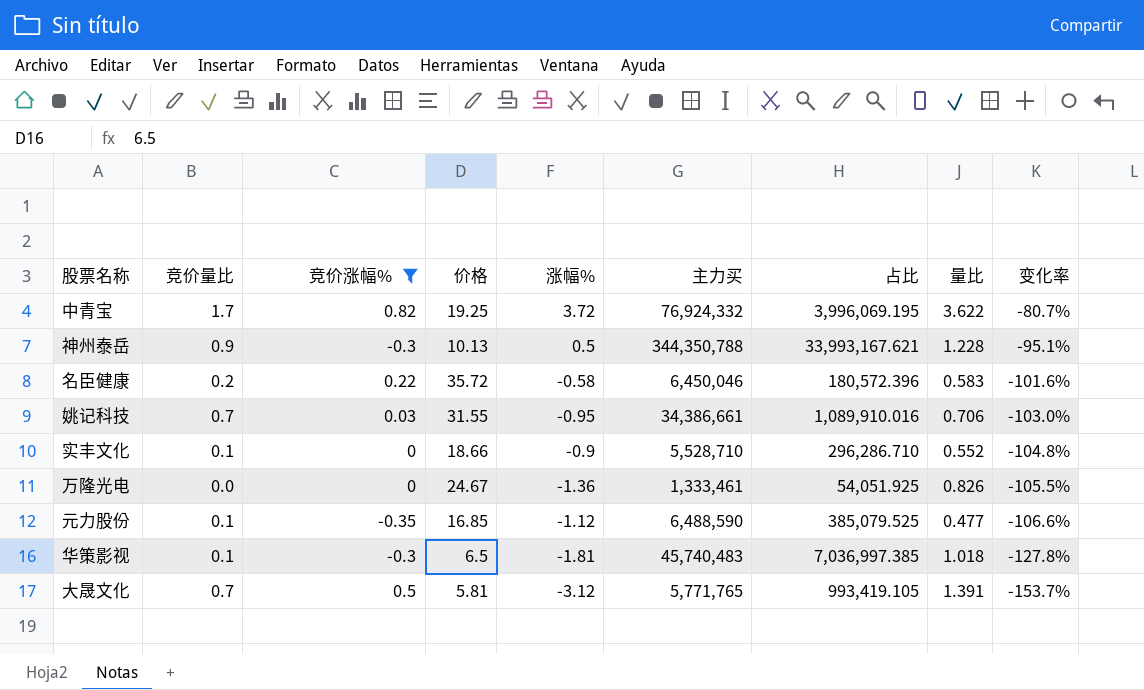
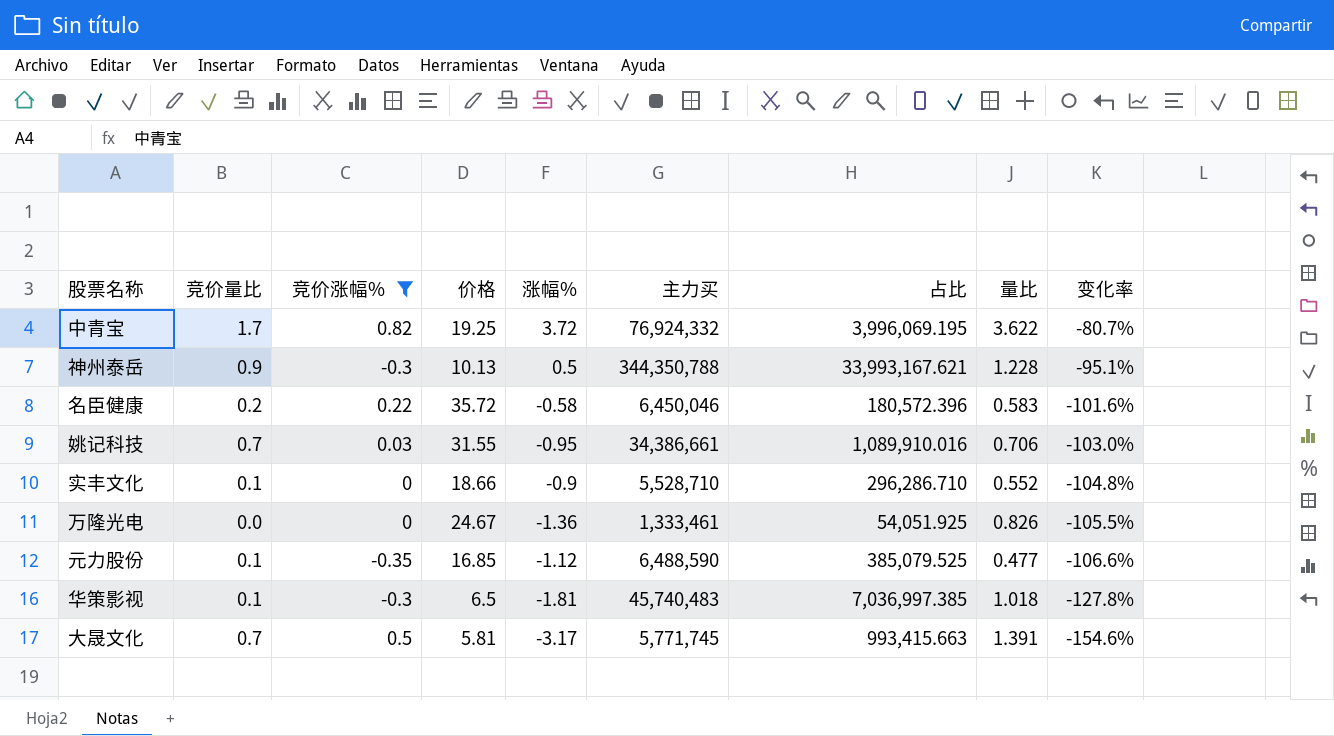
大晟文化 | 涨幅%: -3.12 -> -3.17
大晟文化 | 主力买: 5,771,765 -> 5,771,745
大晟文化 | 占比: 993,419.105 -> 993,415.663
大晟文化 | 变化率: -153.7% -> -154.6%

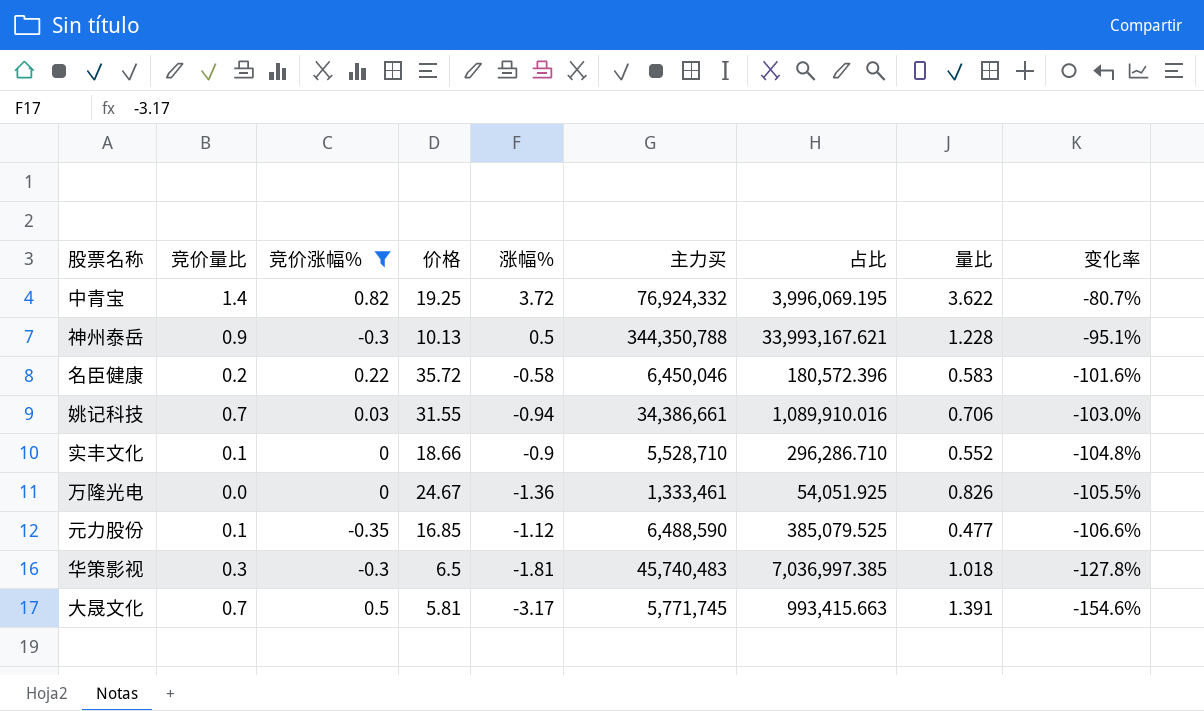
中青宝 | 竞价量比: 1.7 -> 1.4
姚记科技 | 涨幅%: -0.95 -> -0.94
华策影视 | 竞价量比: 0.1 -> 0.3

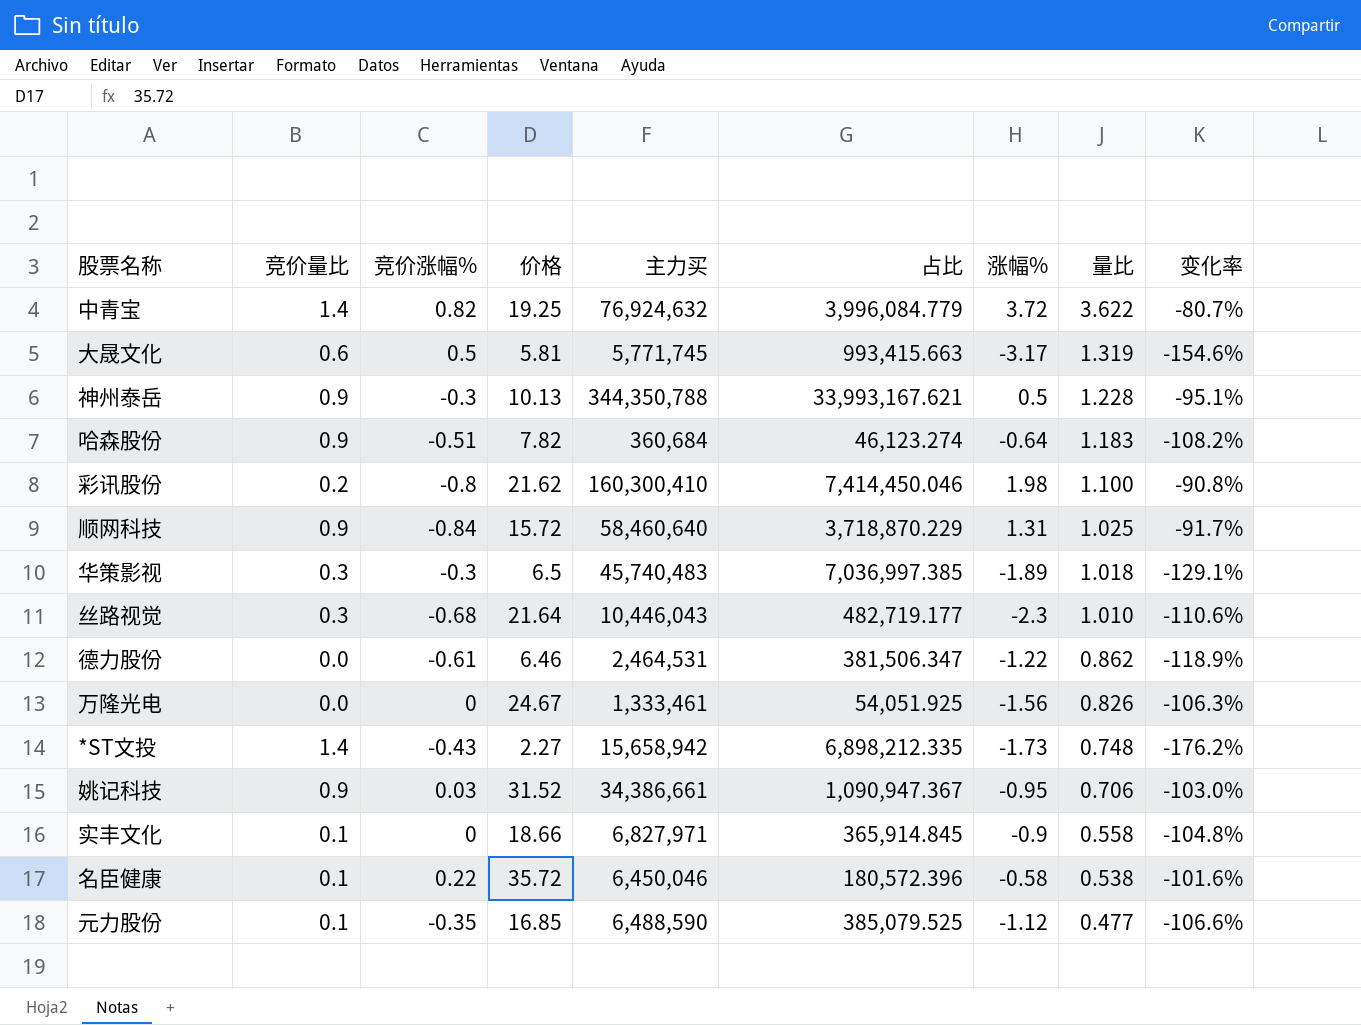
filter: 竞价涨幅% >= -0.35 -> none
row order: 变化率 descending -> 量比 descending
column 涨幅% | position: 5 -> 7
中青宝 | 主力买: 76,924,332 -> 76,924,632
中青宝 | 占比: 3,996,069.195 -> 3,996,084.779
大晟文化 | 竞价量比: 0.7 -> 0.6
大晟文化 | 量比: 1.391 -> 1.319
华策影视 | 涨幅%: -1.81 -> -1.89
华策影视 | 变化率: -127.8% -> -129.1%
万隆光电 | 涨幅%: -1.36 -> -1.56
万隆光电 | 变化率: -105.5% -> -106.3%
姚记科技 | 竞价量比: 0.7 -> 0.9
姚记科技 | 价格: 31.55 -> 31.52
姚记科技 | 占比: 1,089,910.016 -> 1,090,947.367
姚记科技 | 涨幅%: -0.94 -> -0.95
实丰文化 | 主力买: 5,528,710 -> 6,827,971
实丰文化 | 占比: 296,286.710 -> 365,914.845
实丰文化 | 量比: 0.552 -> 0.558
名臣健康 | 竞价量比: 0.2 -> 0.1
名臣健康 | 量比: 0.583 -> 0.538

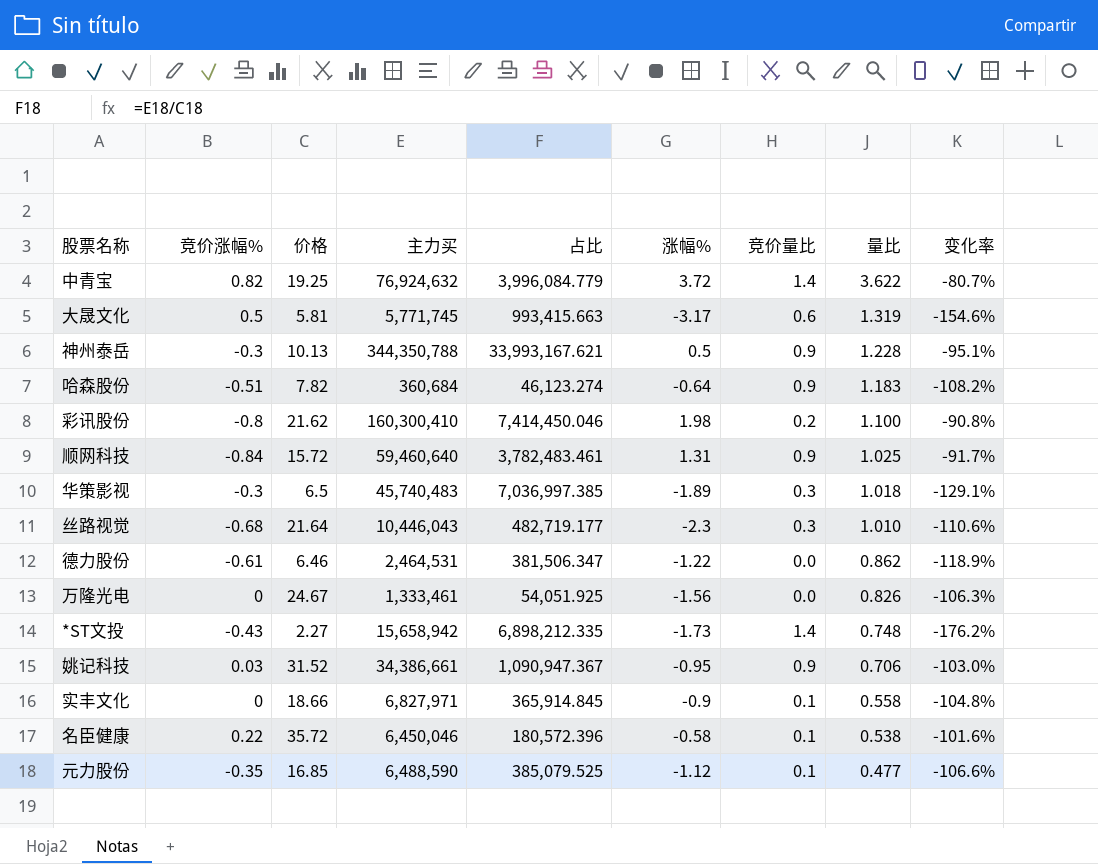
column 竞价量比 | position: 2 -> 7
顺网科技 | 主力买: 58,460,640 -> 59,460,640
顺网科技 | 占比: 3,718,870.229 -> 3,782,483.461

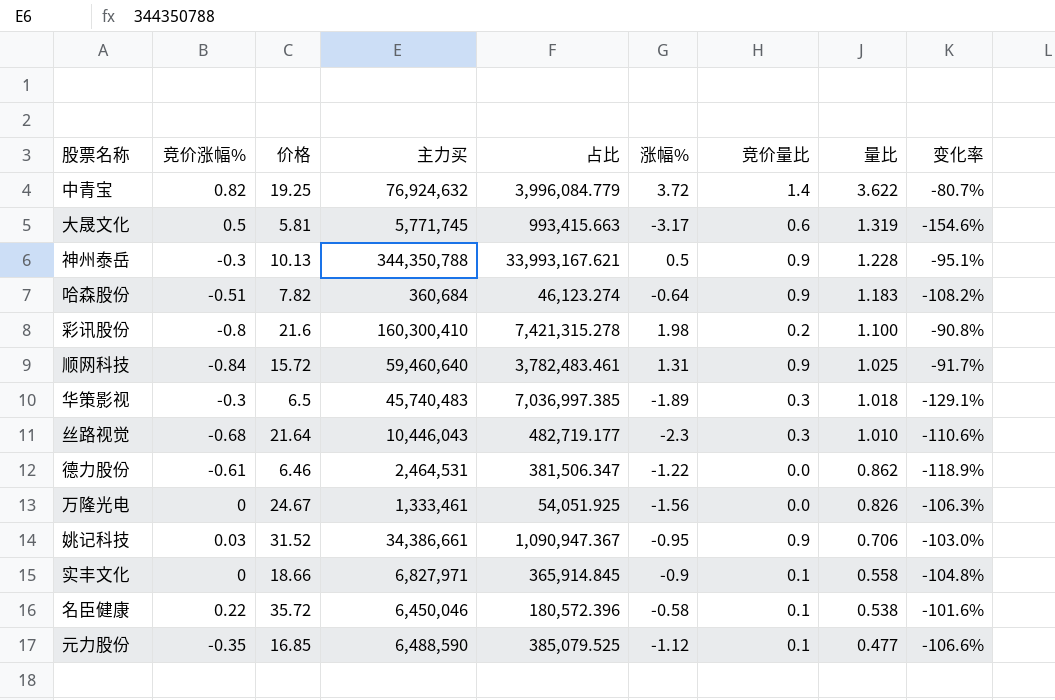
row *ST文投: -0.43 | 2.27 | 15,658,942 | 6,898,212.335 | -1.73 | 1.4 | 0.748 | -176.2% -> none
彩讯股份 | 价格: 21.62 -> 21.6
彩讯股份 | 占比: 7,414,450.046 -> 7,421,315.278

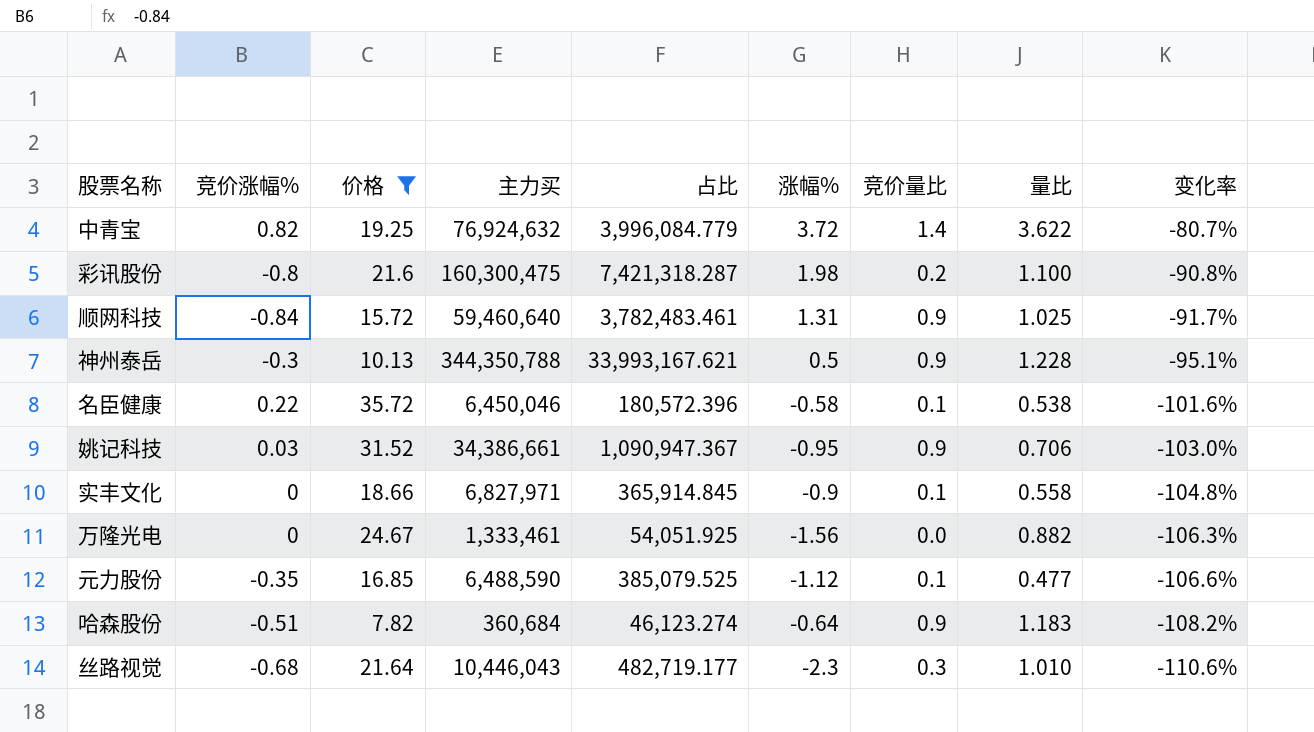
filter: none -> 价格 >= 7.82
row order: 量比 descending -> 变化率 descending
彩讯股份 | 主力买: 160,300,410 -> 160,300,475
彩讯股份 | 占比: 7,421,315.278 -> 7,421,318.287
万隆光电 | 量比: 0.826 -> 0.882

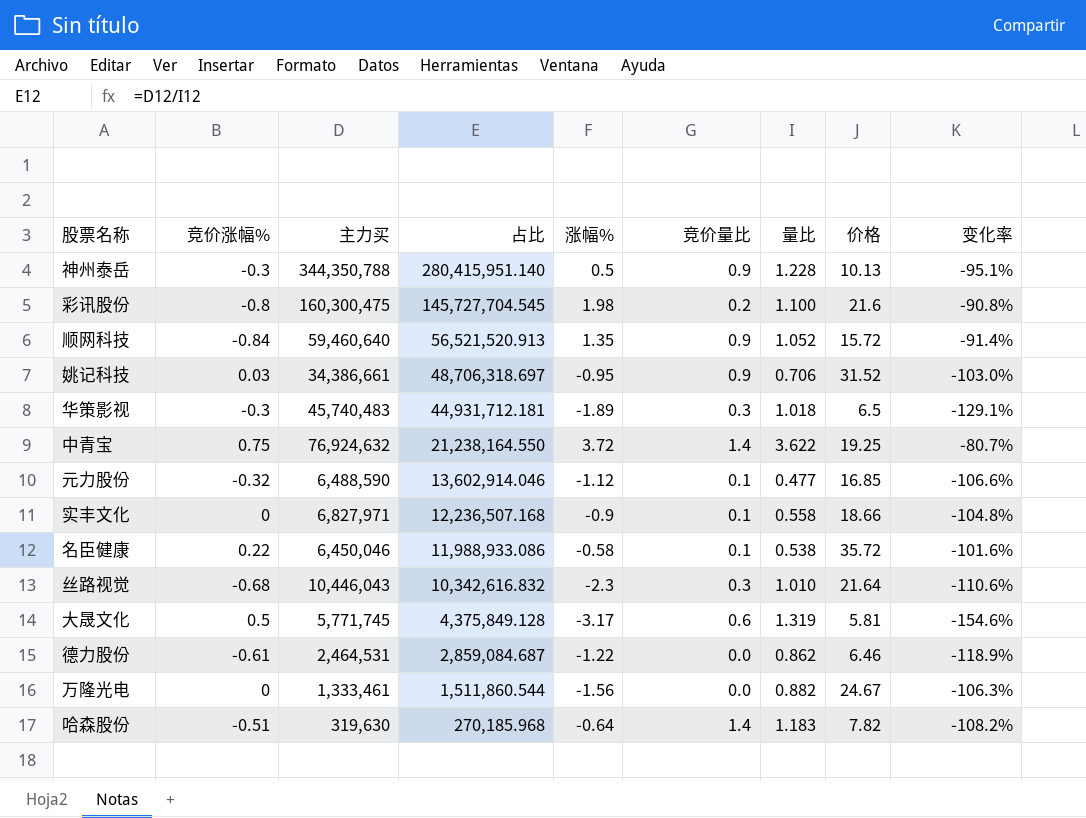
filter: 价格 >= 7.82 -> none
row order: 变化率 descending -> 占比 descending
column 占比 | formula: [主力买] / [价格] -> [主力买] / [量比]
column 价格 | position: 3 -> 8
顺网科技 | 涨幅%: 1.31 -> 1.35
顺网科技 | 量比: 1.025 -> 1.052
顺网科技 | 变化率: -91.7% -> -91.4%
中青宝 | 竞价涨幅%: 0.82 -> 0.75
元力股份 | 竞价涨幅%: -0.35 -> -0.32
哈森股份 | 主力买: 360,684 -> 319,630
哈森股份 | 竞价量比: 0.9 -> 1.4

